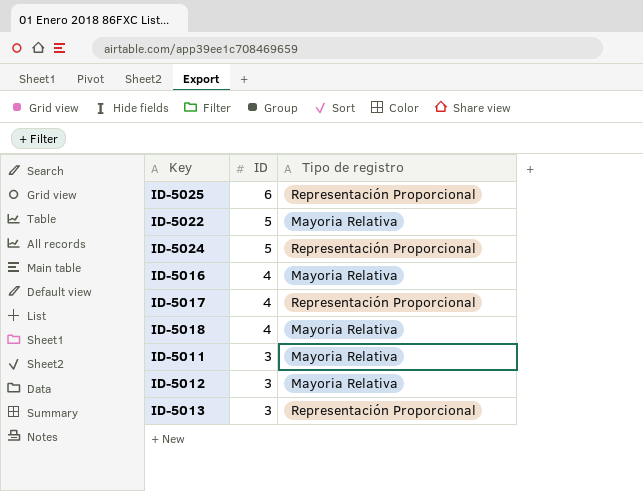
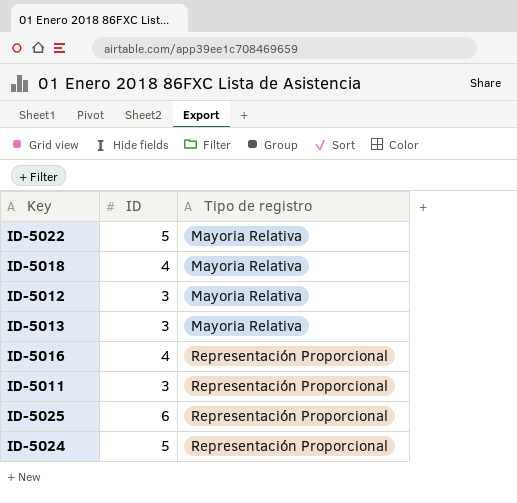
row order: ID descending -> Tipo de registro ascending
row ID-5017: 4 | Representación Proporcional -> none
ID-5013 | Tipo de registro: Representación Proporcional -> Mayoria Relativa
ID-5016 | Tipo de registro: Mayoria Relativa -> Representación Proporcional
ID-5011 | Tipo de registro: Mayoria Relativa -> Representación Proporcional

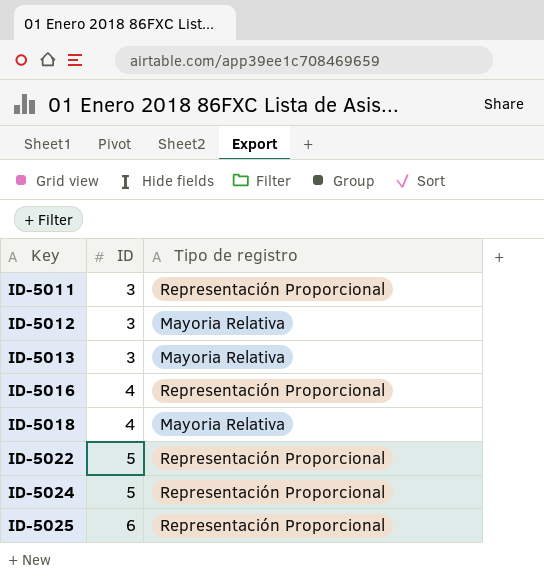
row order: Tipo de registro ascending -> Key ascending
ID-5022 | Tipo de registro: Mayoria Relativa -> Representación Proporcional

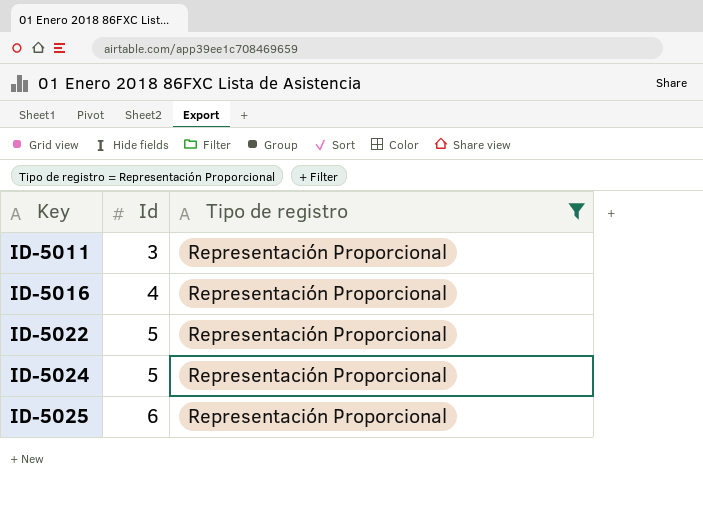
filter: none -> Tipo de registro = Representación Proporcional
column name: ID -> Id

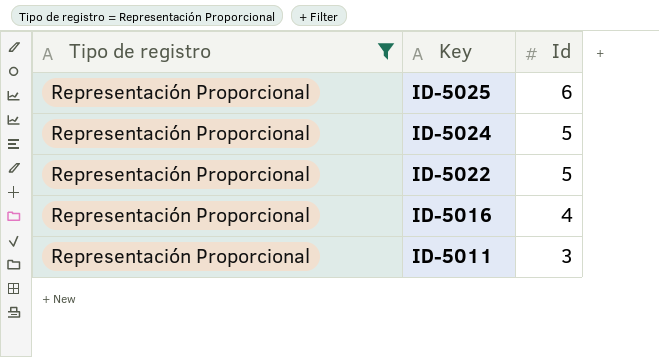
row order: Key ascending -> Key descending
column Tipo de registro | position: 3 -> 1

